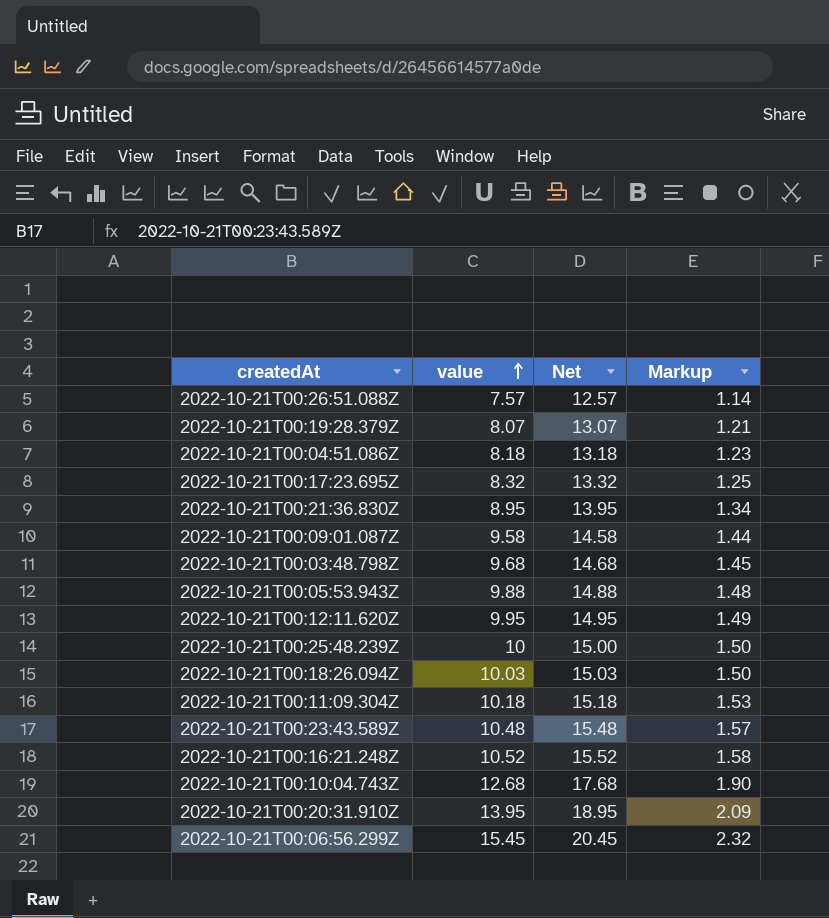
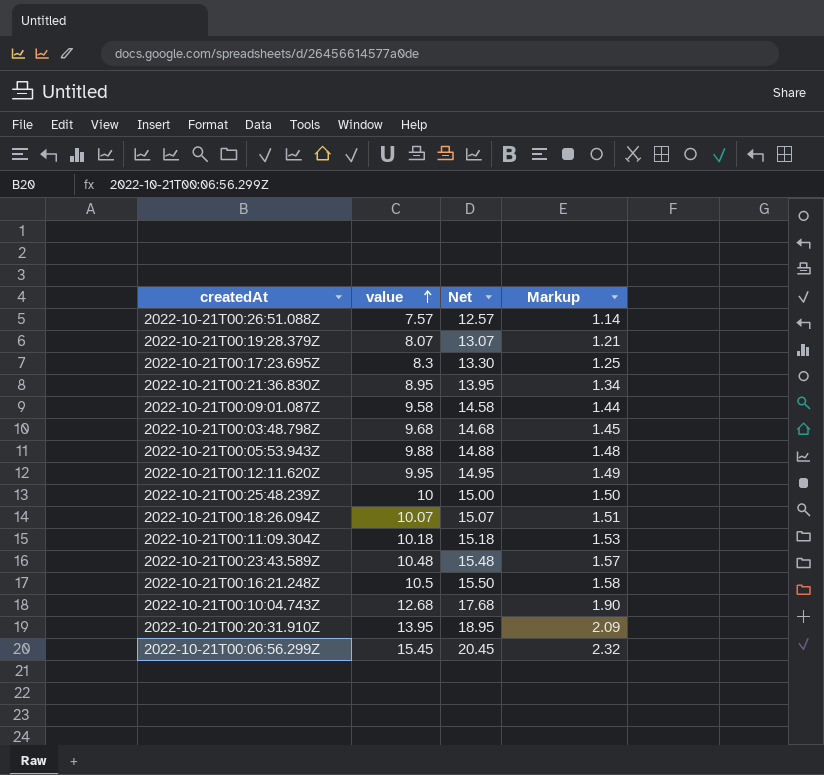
row 2022-10-21T00:04:51.086Z: 8.18 | 13.18 | 1.23 -> none
2022-10-21T00:17:23.695Z | value: 8.32 -> 8.3
2022-10-21T00:17:23.695Z | Net: 13.32 -> 13.30
2022-10-21T00:18:26.094Z | value: 10.03 -> 10.07
2022-10-21T00:18:26.094Z | Net: 15.03 -> 15.07
2022-10-21T00:18:26.094Z | Markup: 1.50 -> 1.51
2022-10-21T00:16:21.248Z | value: 10.52 -> 10.5
2022-10-21T00:16:21.248Z | Net: 15.52 -> 15.50

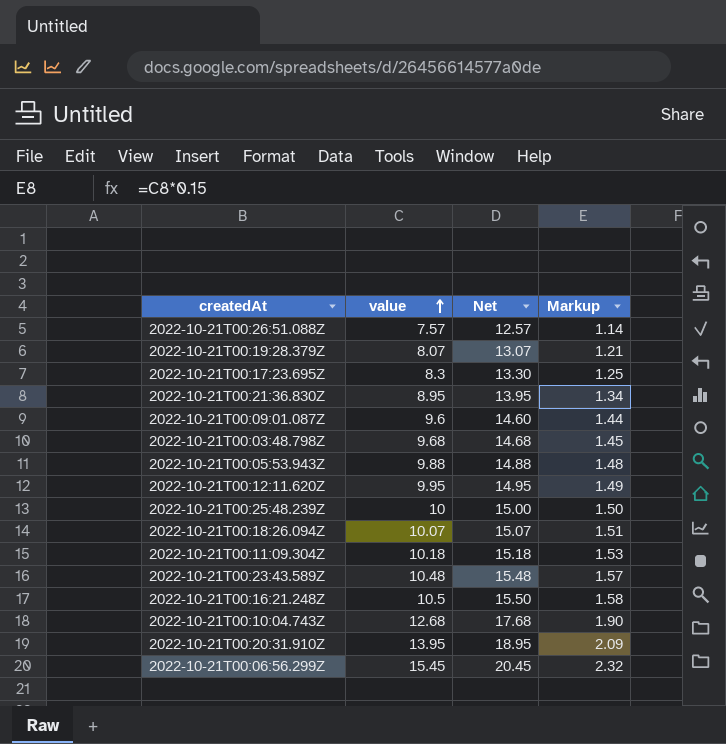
2022-10-21T00:09:01.087Z | value: 9.58 -> 9.6
2022-10-21T00:09:01.087Z | Net: 14.58 -> 14.60

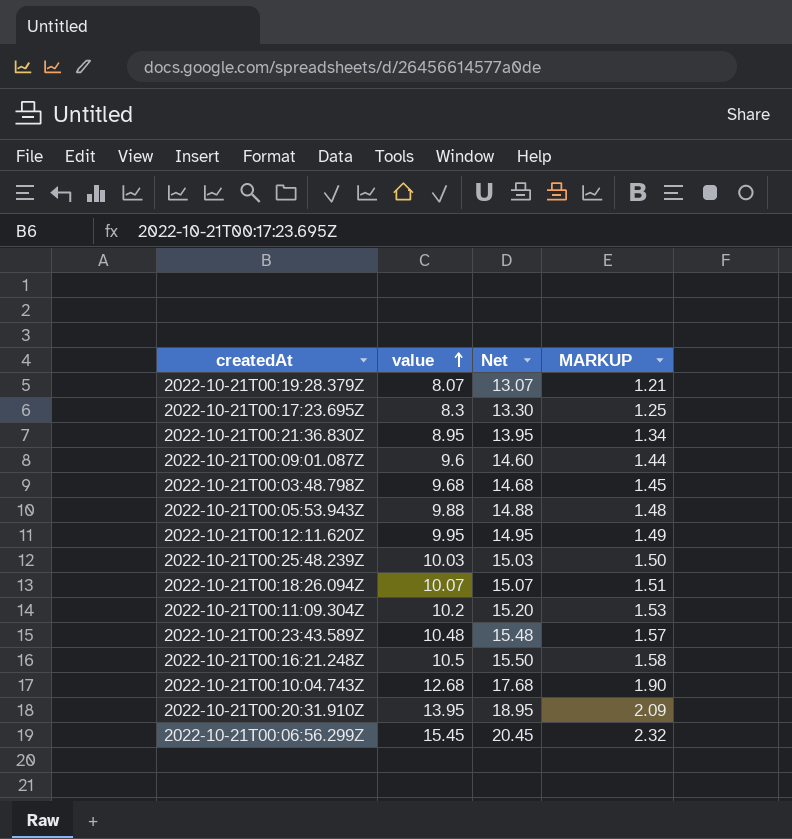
column name: Markup -> MARKUP
row 2022-10-21T00:26:51.088Z: 7.57 | 12.57 | 1.14 -> none
2022-10-21T00:25:48.239Z | value: 10 -> 10.03
2022-10-21T00:25:48.239Z | Net: 15.00 -> 15.03
2022-10-21T00:11:09.304Z | value: 10.18 -> 10.2
2022-10-21T00:11:09.304Z | Net: 15.18 -> 15.20

